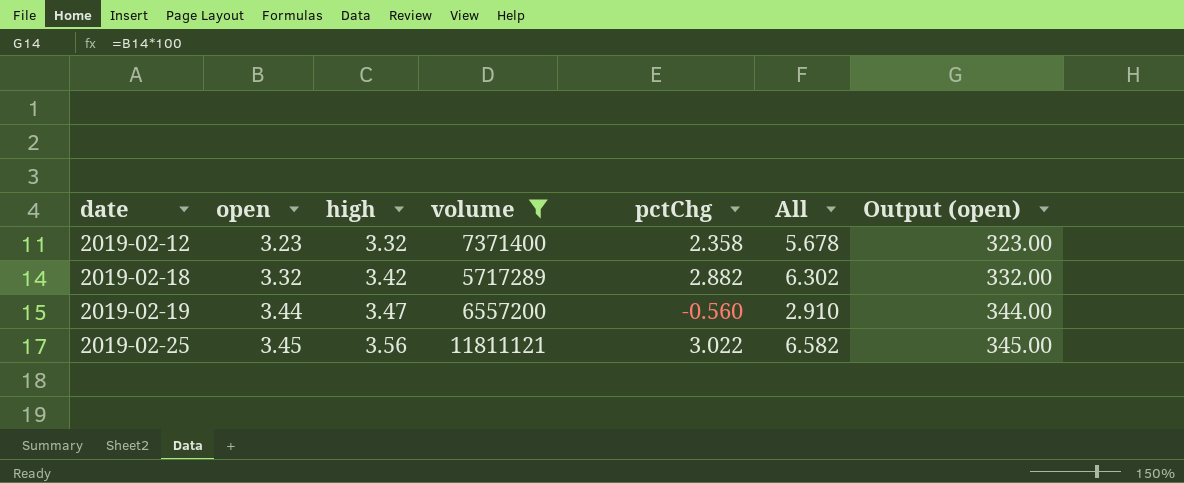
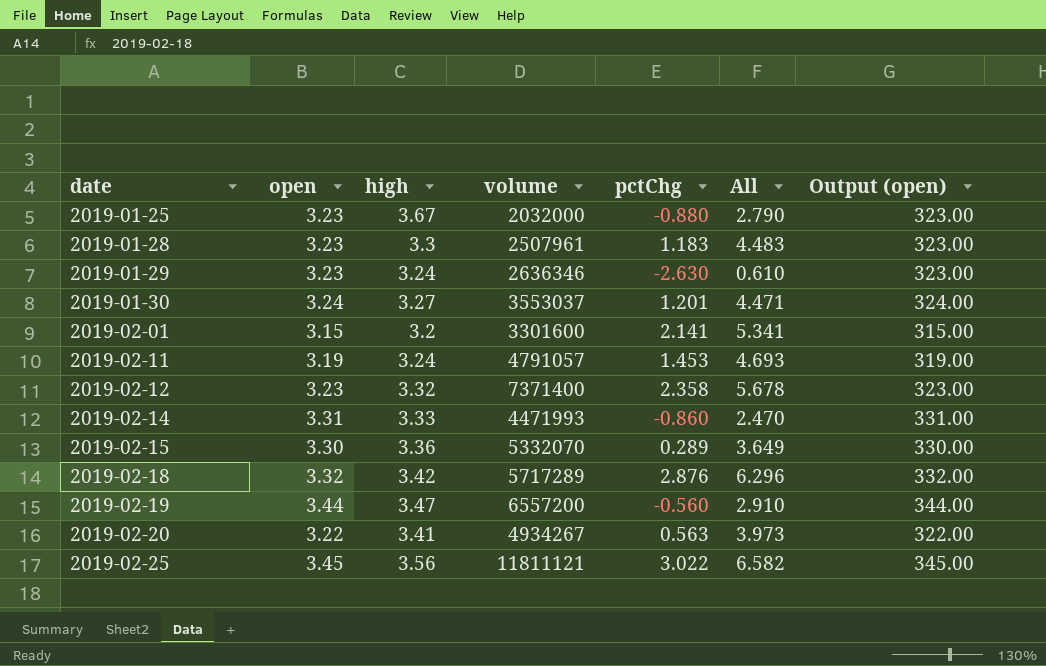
filter: volume >= 5717289 -> none
2019-02-18 | pctChg: 2.882 -> 2.876
2019-02-18 | All: 6.302 -> 6.296

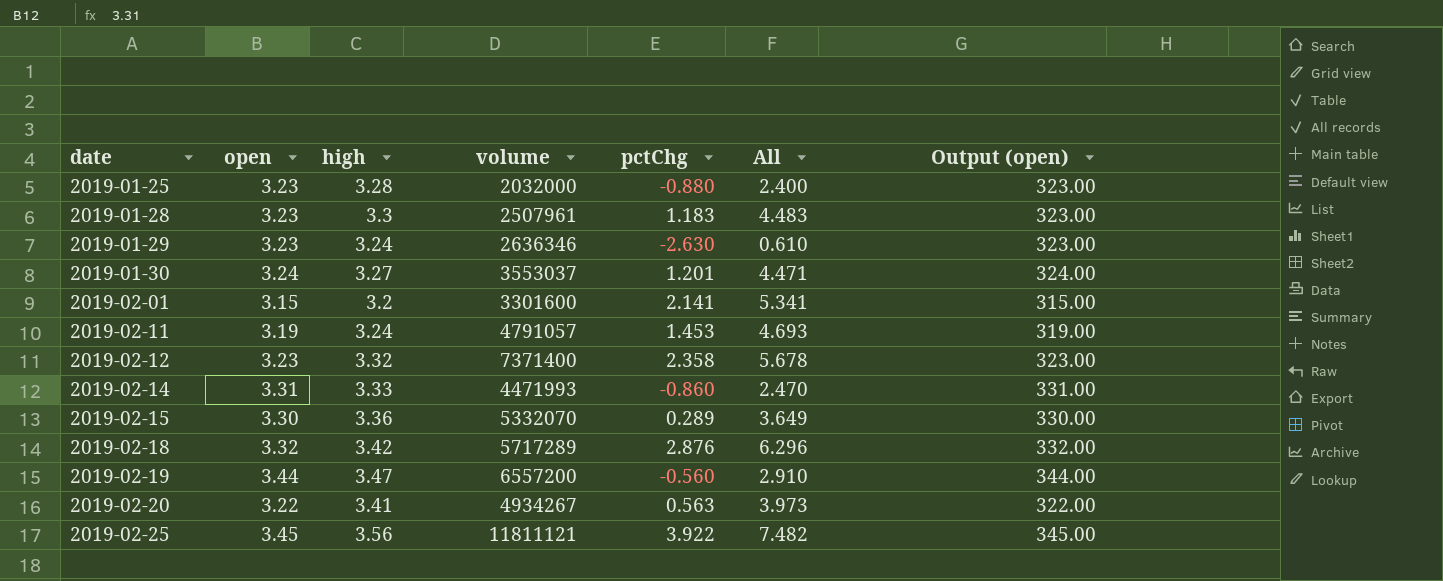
2019-01-25 | high: 3.67 -> 3.28
2019-01-25 | All: 2.790 -> 2.400
2019-02-25 | pctChg: 3.022 -> 3.922
2019-02-25 | All: 6.582 -> 7.482

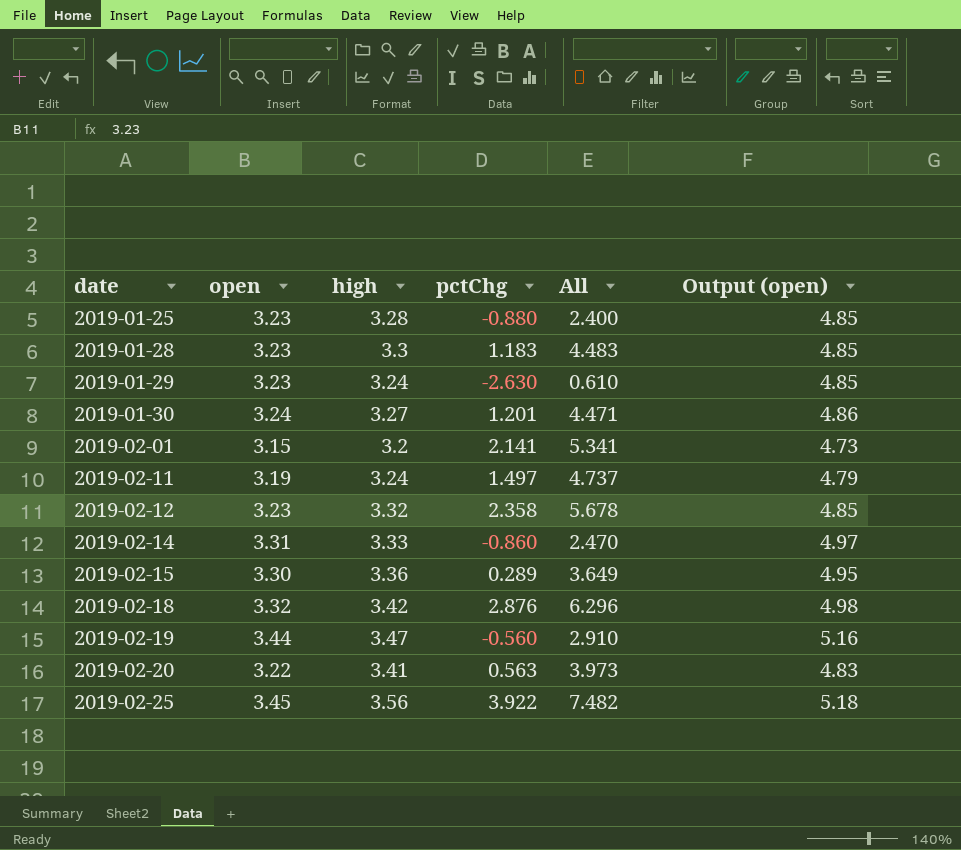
column volume | position: 4 -> none
column Output (open) | formula: [open] * 100 -> [open] * 1.5
2019-02-11 | pctChg: 1.453 -> 1.497
2019-02-11 | All: 4.693 -> 4.737

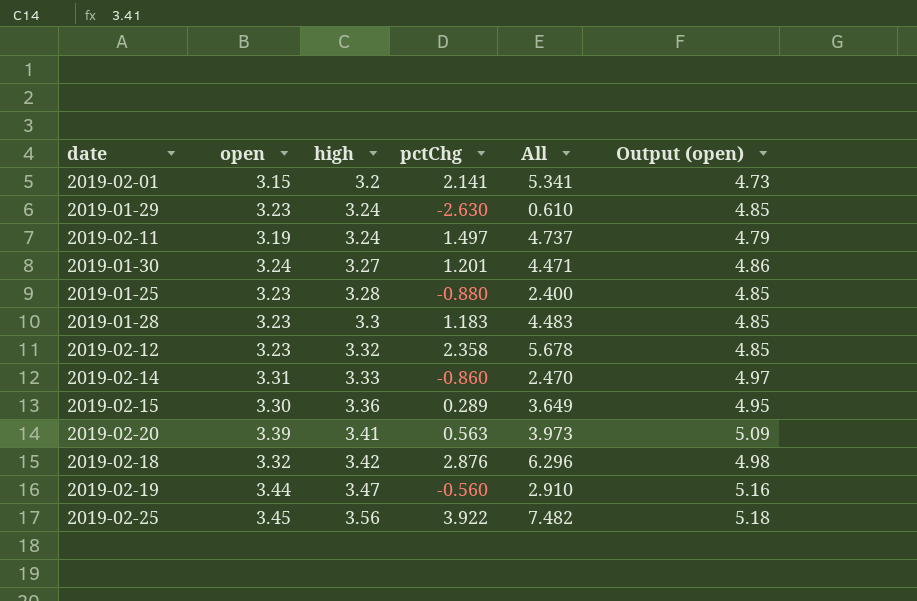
row order: date ascending -> high ascending
2019-02-20 | open: 3.22 -> 3.39
2019-02-20 | Output (open): 4.83 -> 5.09

